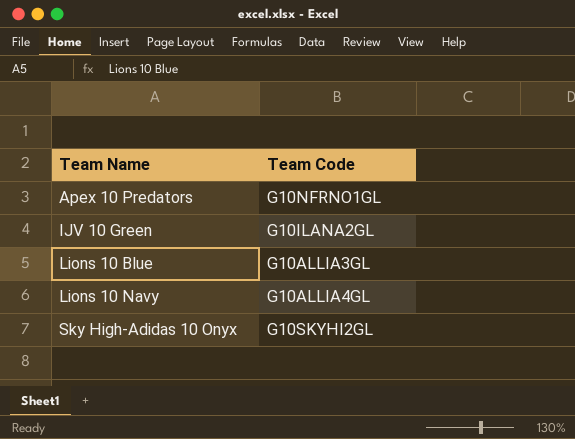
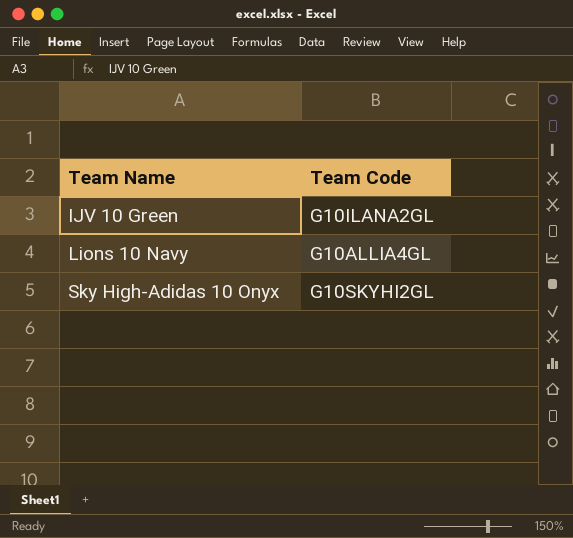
row Apex 10 Predators: G10NFRNO1GL -> none
row Lions 10 Blue: G10ALLIA3GL -> none

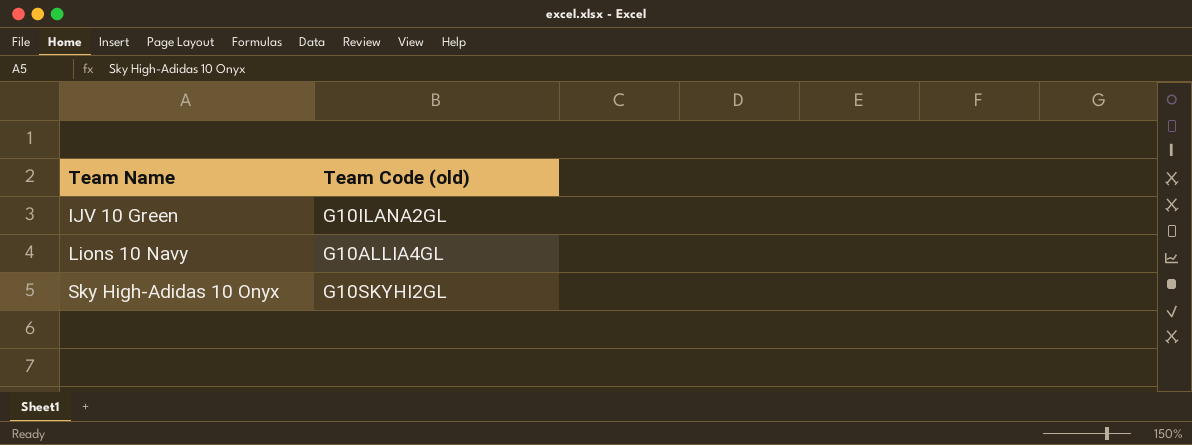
column name: Team Code -> Team Code (old)

